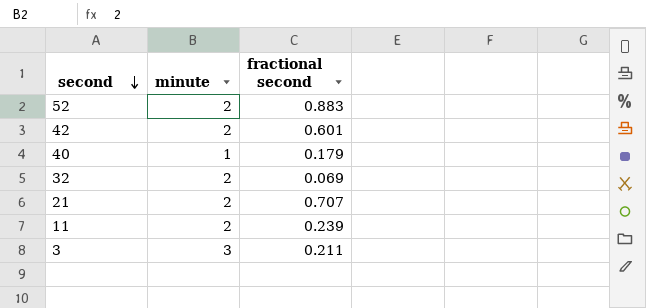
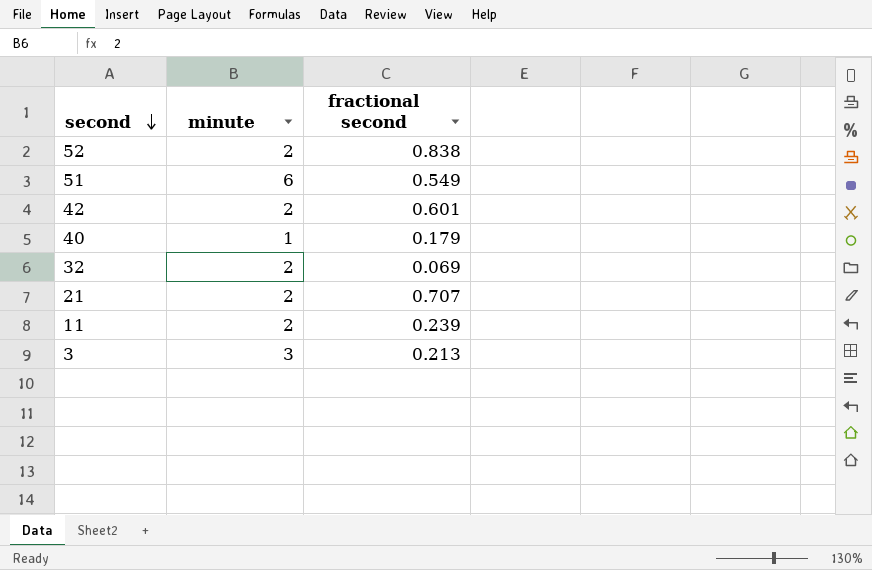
52 | fractional second: 0.883 -> 0.838
row 51: none -> 6 | 0.549
3 | fractional second: 0.211 -> 0.213

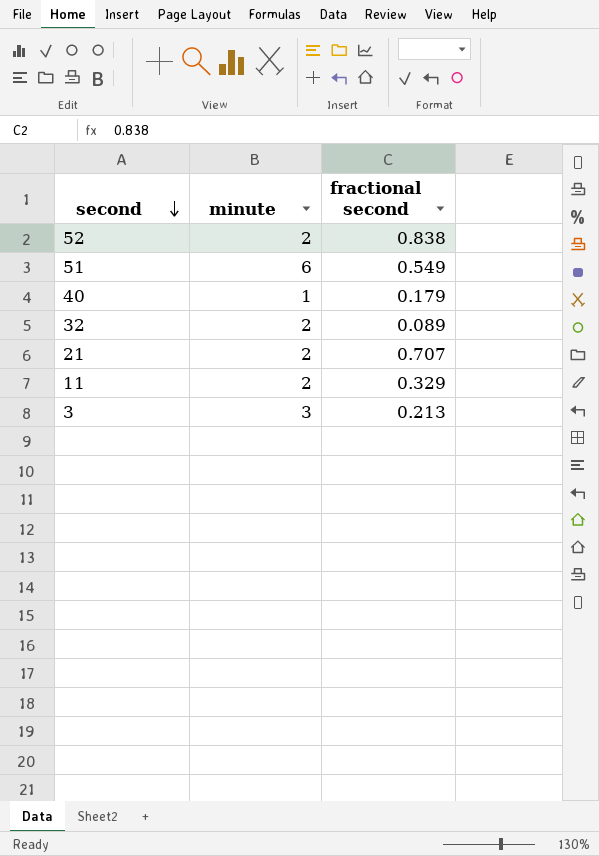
row 42: 2 | 0.601 -> none
32 | fractional second: 0.069 -> 0.089
11 | fractional second: 0.239 -> 0.329

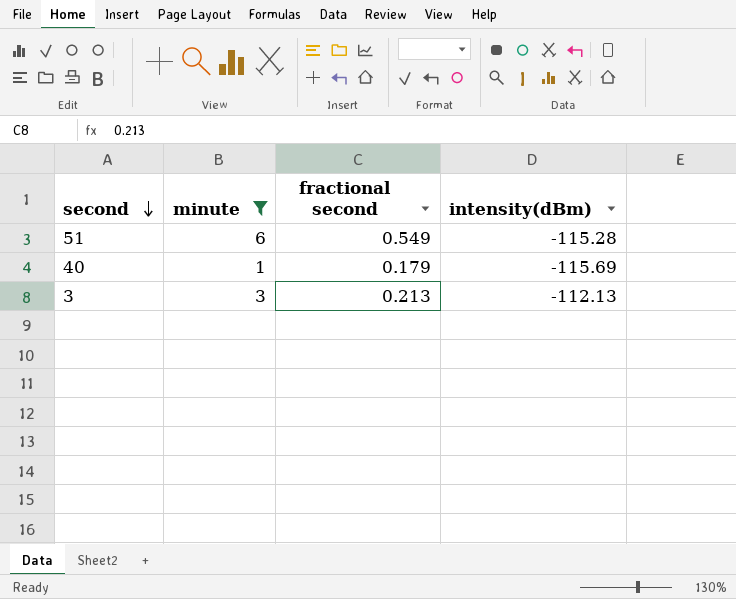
filter: none -> minute != 2
column intensity(dBm) | position: none -> 4

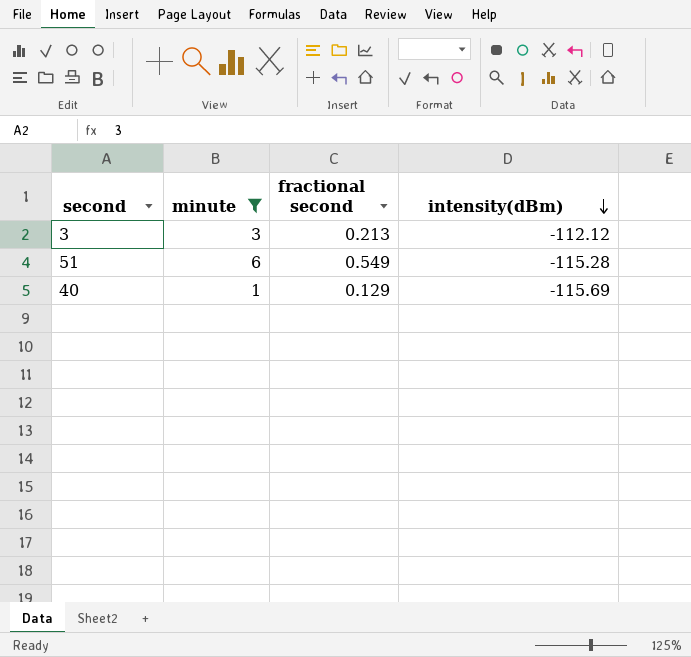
row order: second descending -> intensity(dBm) descending
3 | intensity(dBm): -112.13 -> -112.12
40 | fractional second: 0.179 -> 0.129

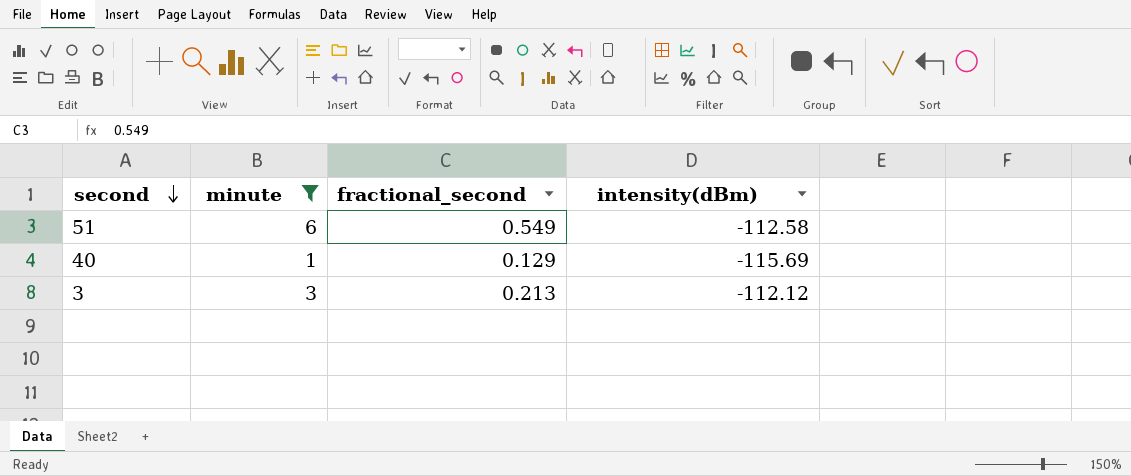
row order: intensity(dBm) descending -> second descending
column name: fractional second -> fractional_second
51 | intensity(dBm): -115.28 -> -112.58

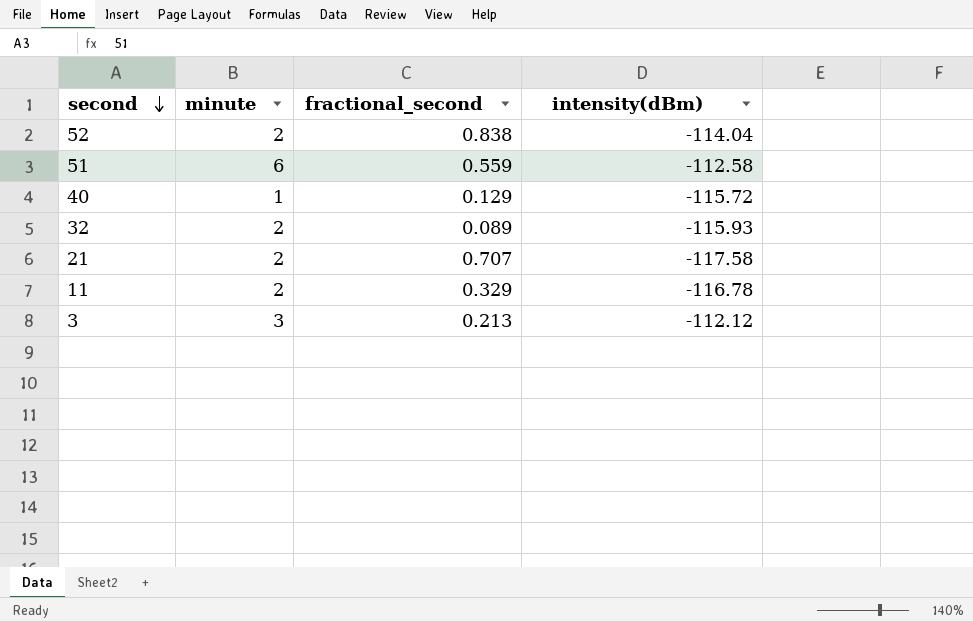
filter: minute != 2 -> none
51 | fractional_second: 0.549 -> 0.559
40 | intensity(dBm): -115.69 -> -115.72

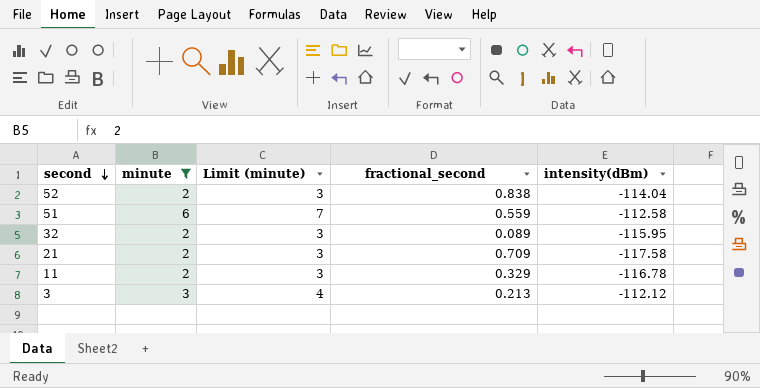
filter: none -> minute != 1
column Limit (minute) | formula: none -> [minute] + 1
32 | intensity(dBm): -115.93 -> -115.95
21 | fractional_second: 0.707 -> 0.709

